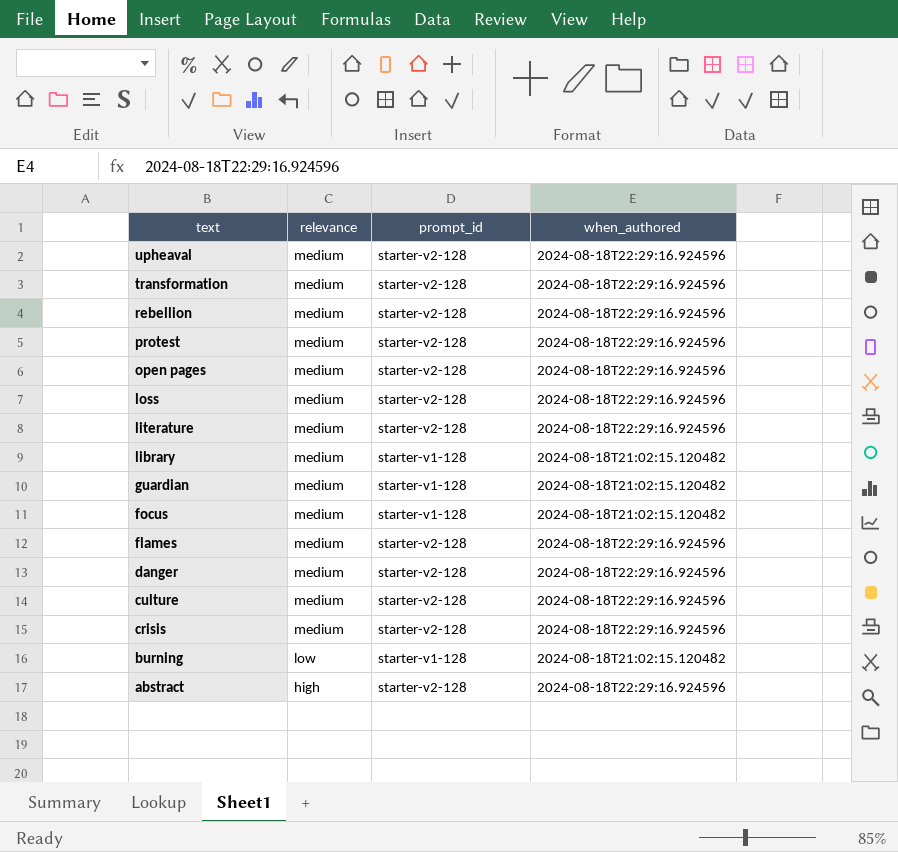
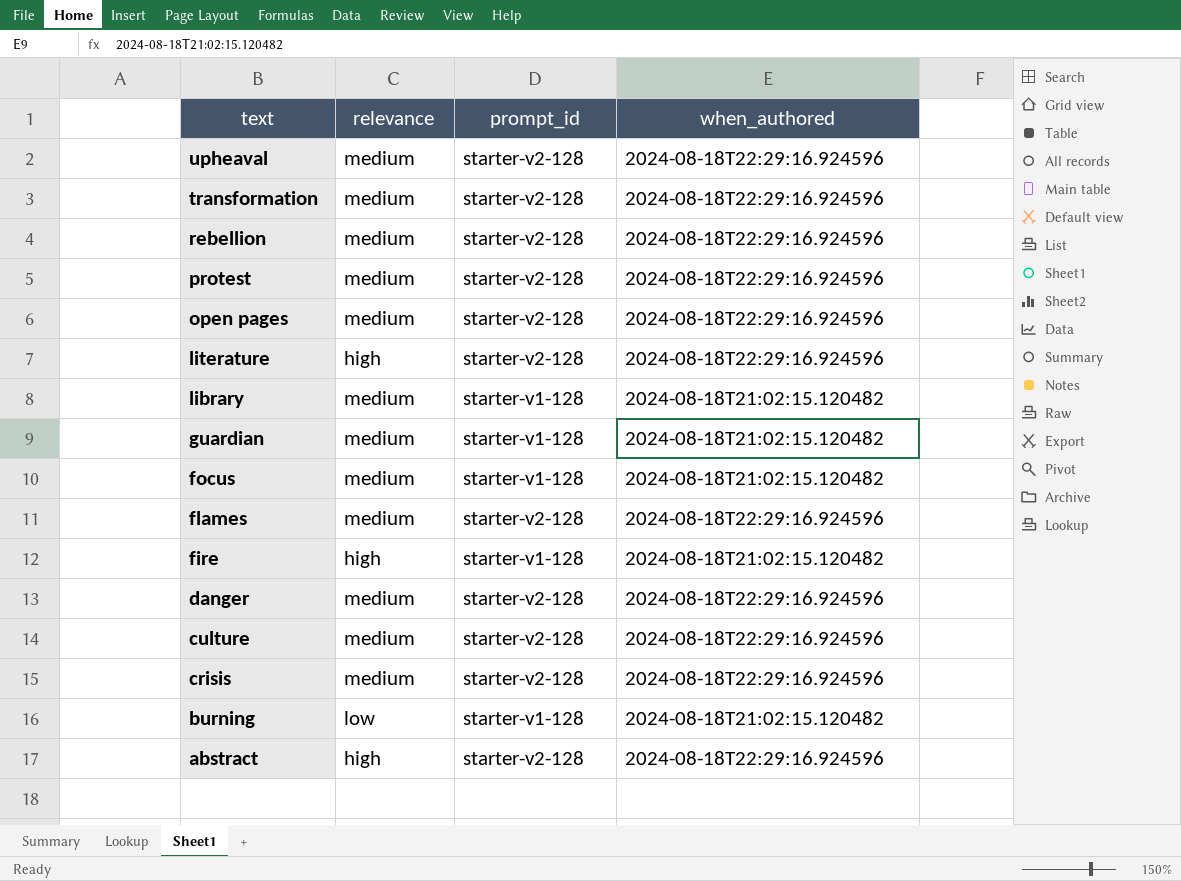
row loss: medium | starter-v2-128 | 2024-08-18T22:29:16.924596 -> none
literature | relevance: medium -> high
row fire: none -> high | starter-v1-128 | 2024-08-18T21:02:15.120482

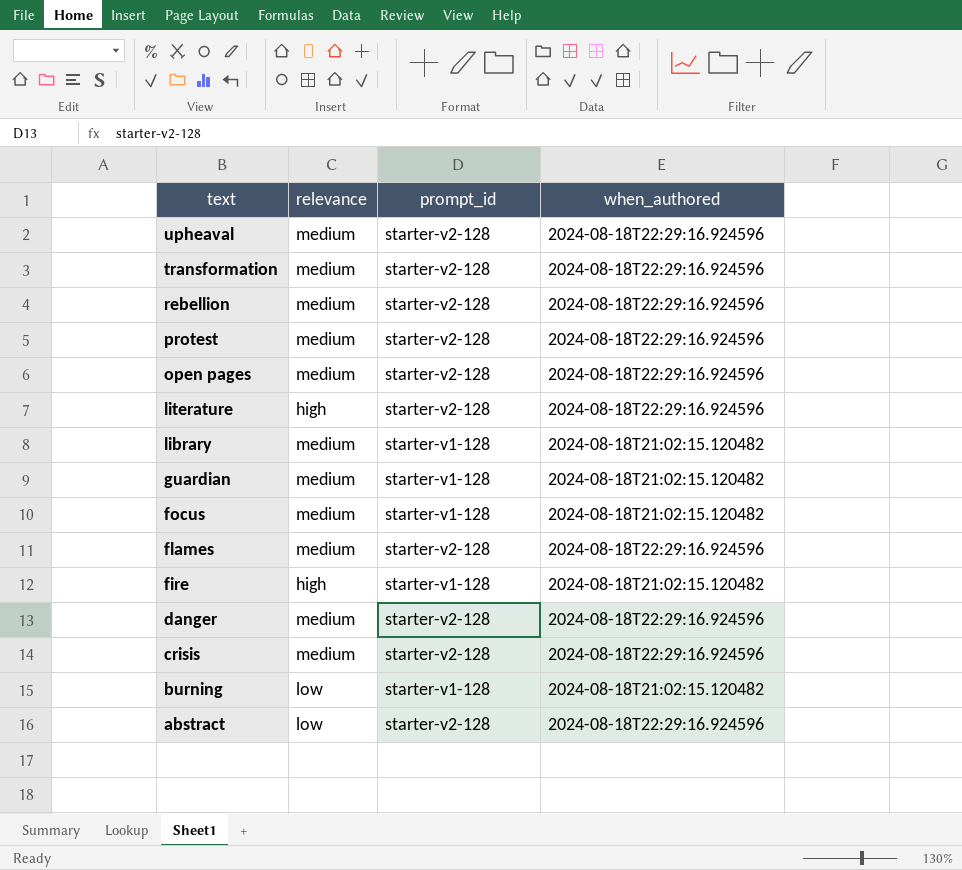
row culture: medium | starter-v2-128 | 2024-08-18T22:29:16.924596 -> none
abstract | relevance: high -> low

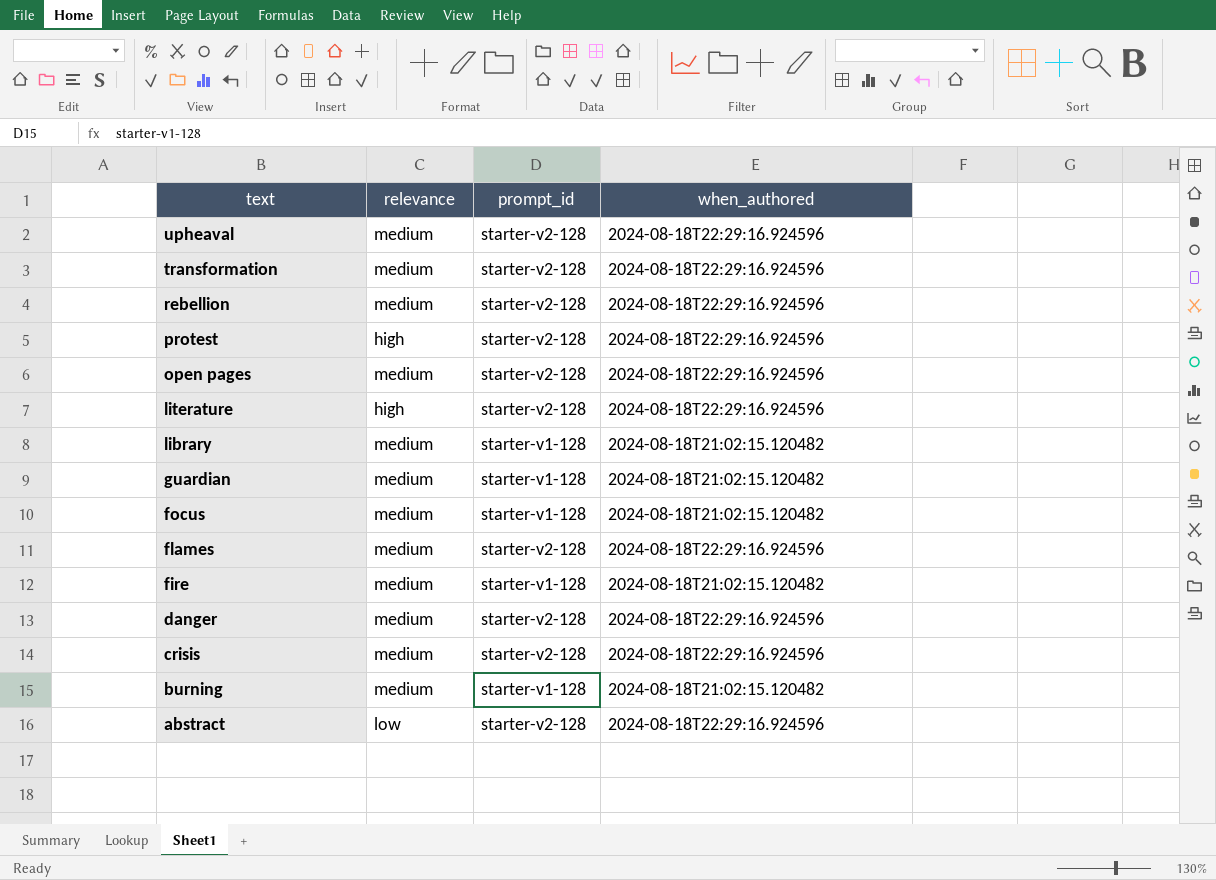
protest | relevance: medium -> high
fire | relevance: high -> medium
burning | relevance: low -> medium

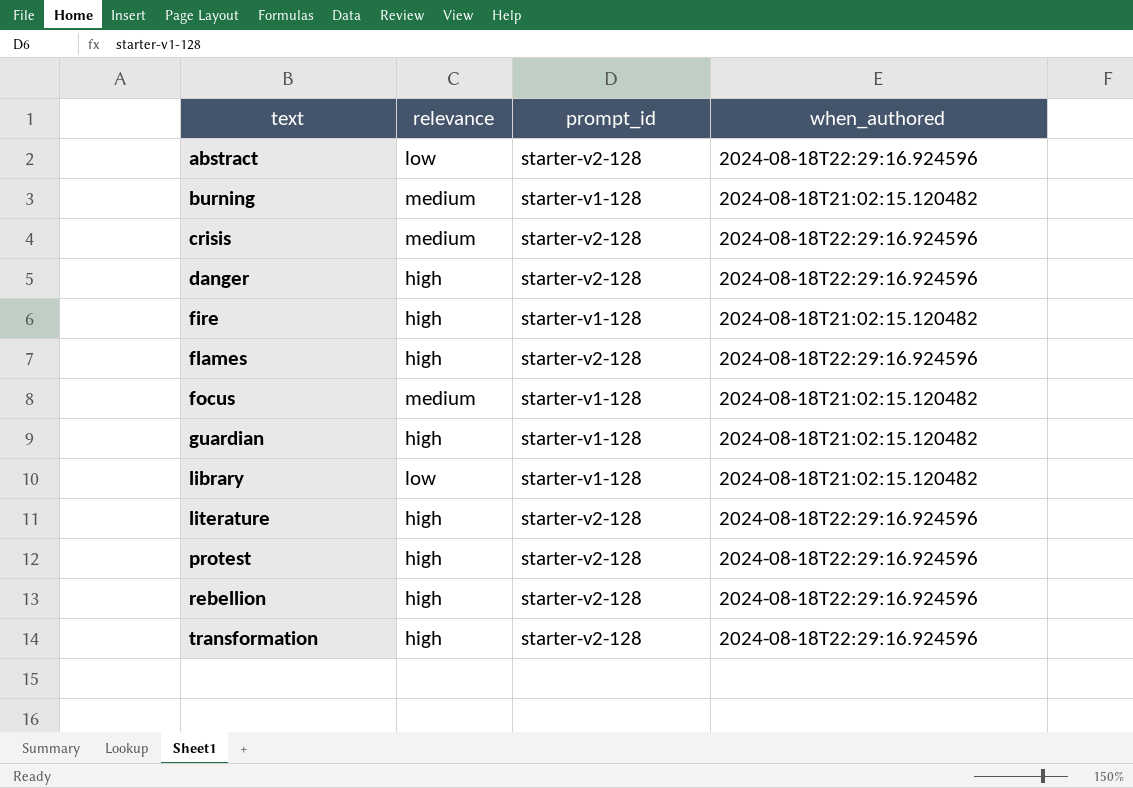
row order: text descending -> text ascending
row upheaval: medium | starter-v2-128 | 2024-08-18T22:29:16.924596 -> none
row open pages: medium | starter-v2-128 | 2024-08-18T22:29:16.924596 -> none
danger | relevance: medium -> high
fire | relevance: medium -> high
flames | relevance: medium -> high
guardian | relevance: medium -> high
library | relevance: medium -> low
rebellion | relevance: medium -> high
transformation | relevance: medium -> high

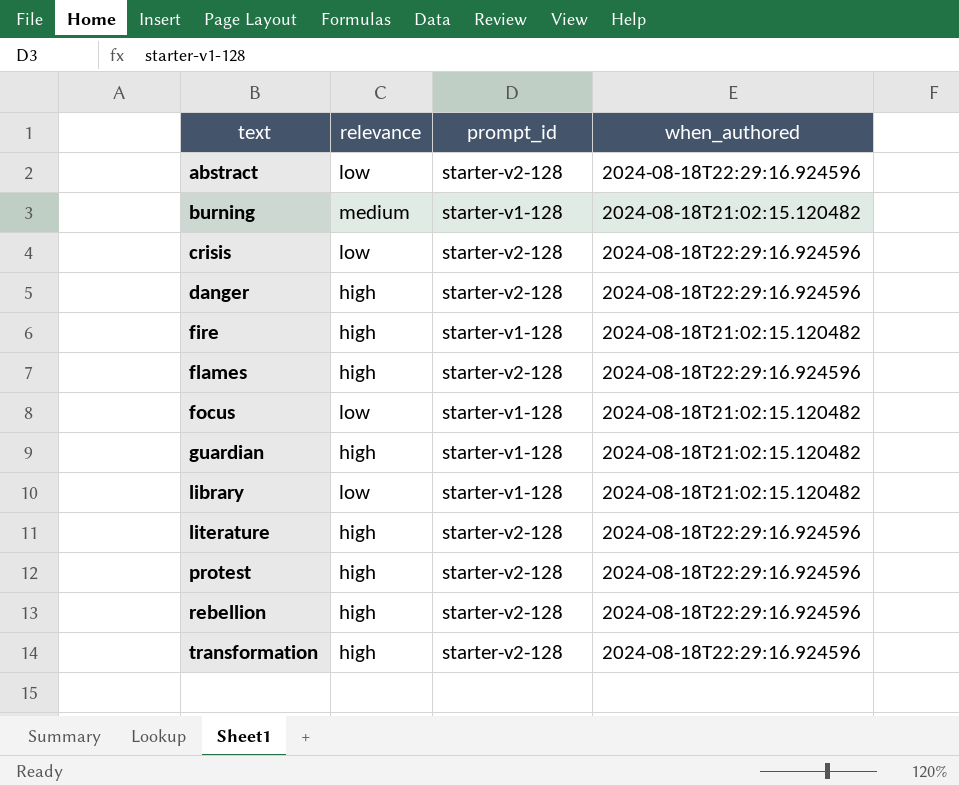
crisis | relevance: medium -> low
focus | relevance: medium -> low

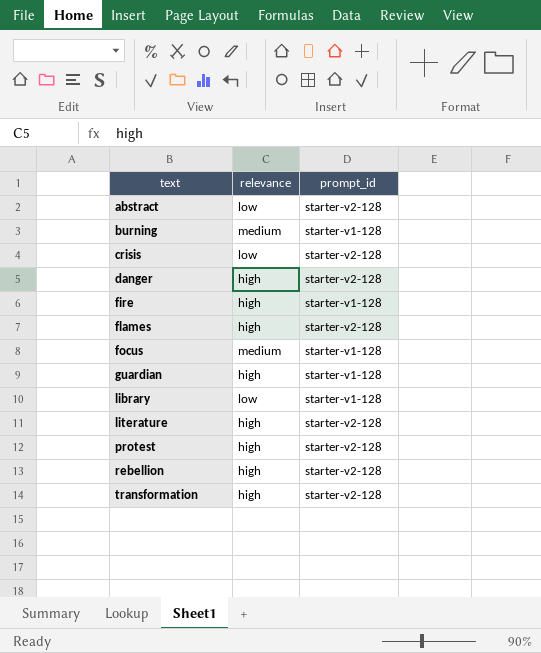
column when_authored | position: 4 -> none
focus | relevance: low -> medium

